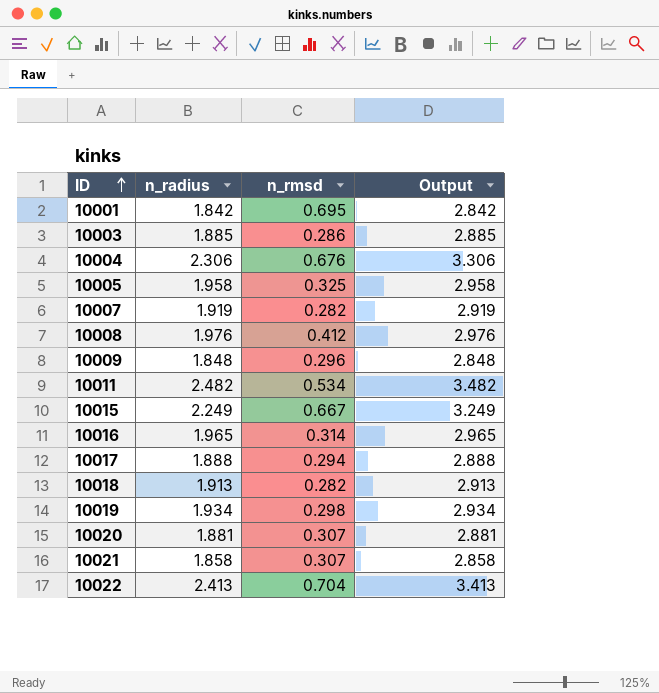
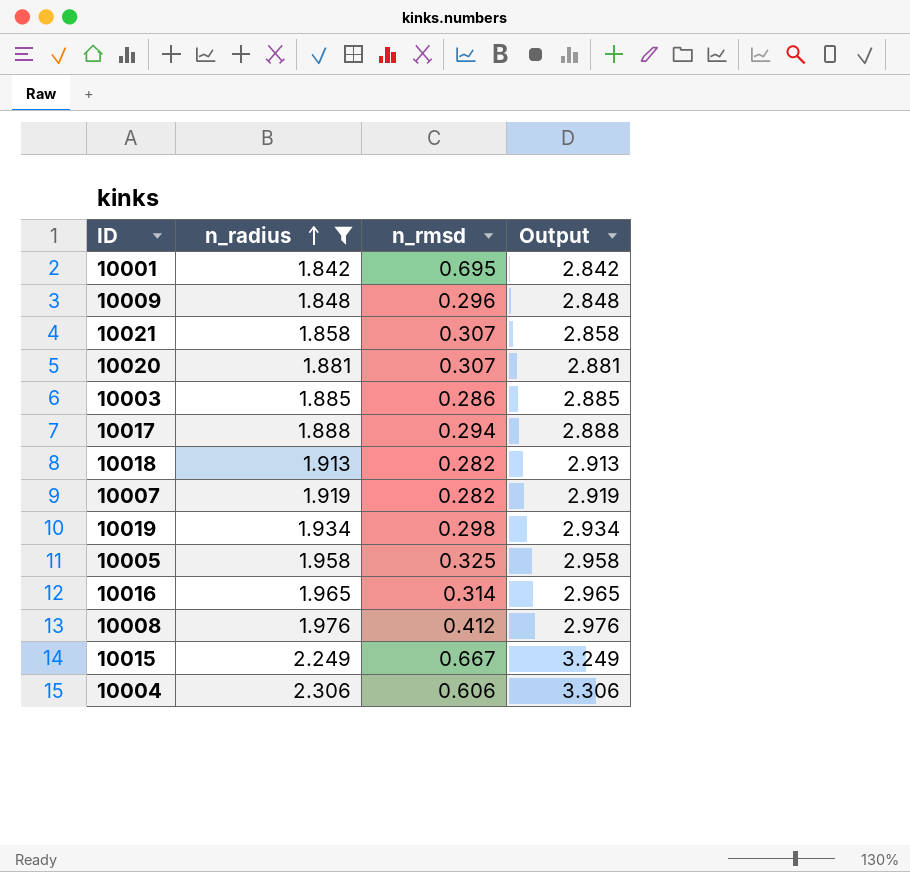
filter: none -> n_radius <= 2.306
row order: ID ascending -> n_radius ascending
10004 | n_rmsd: 0.676 -> 0.606

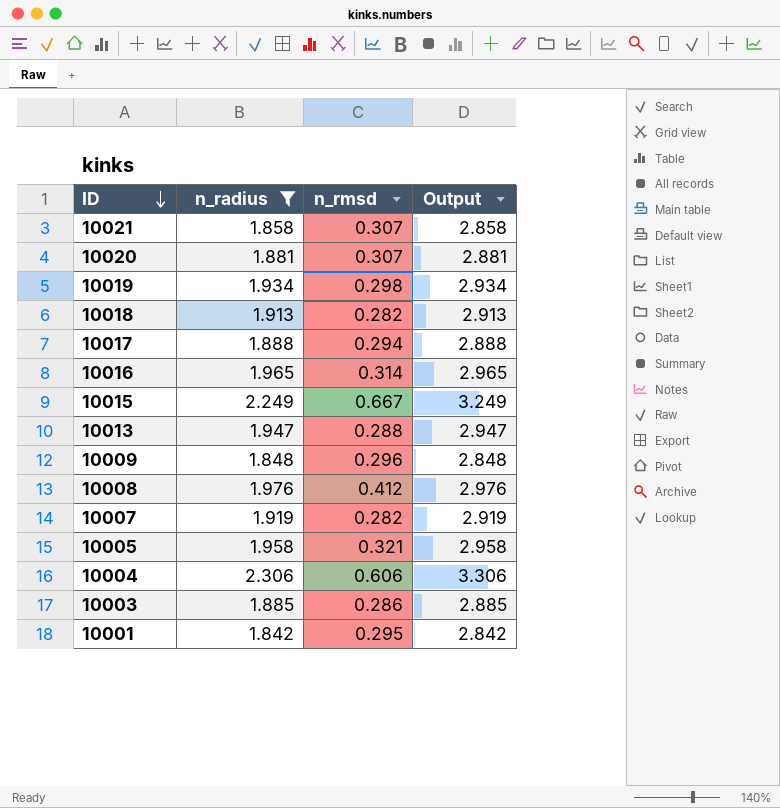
row order: n_radius ascending -> ID descending
row 10013: none -> 1.947 | 0.288 | 2.947
10005 | n_rmsd: 0.325 -> 0.321
10001 | n_rmsd: 0.695 -> 0.295

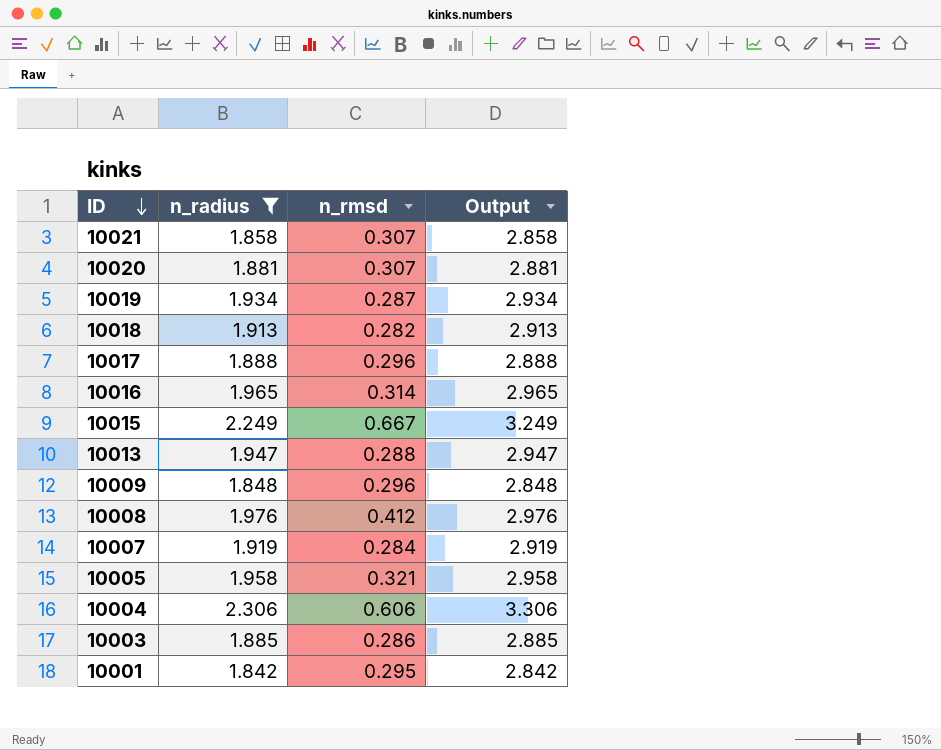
10019 | n_rmsd: 0.298 -> 0.287
10017 | n_rmsd: 0.294 -> 0.296
10007 | n_rmsd: 0.282 -> 0.284

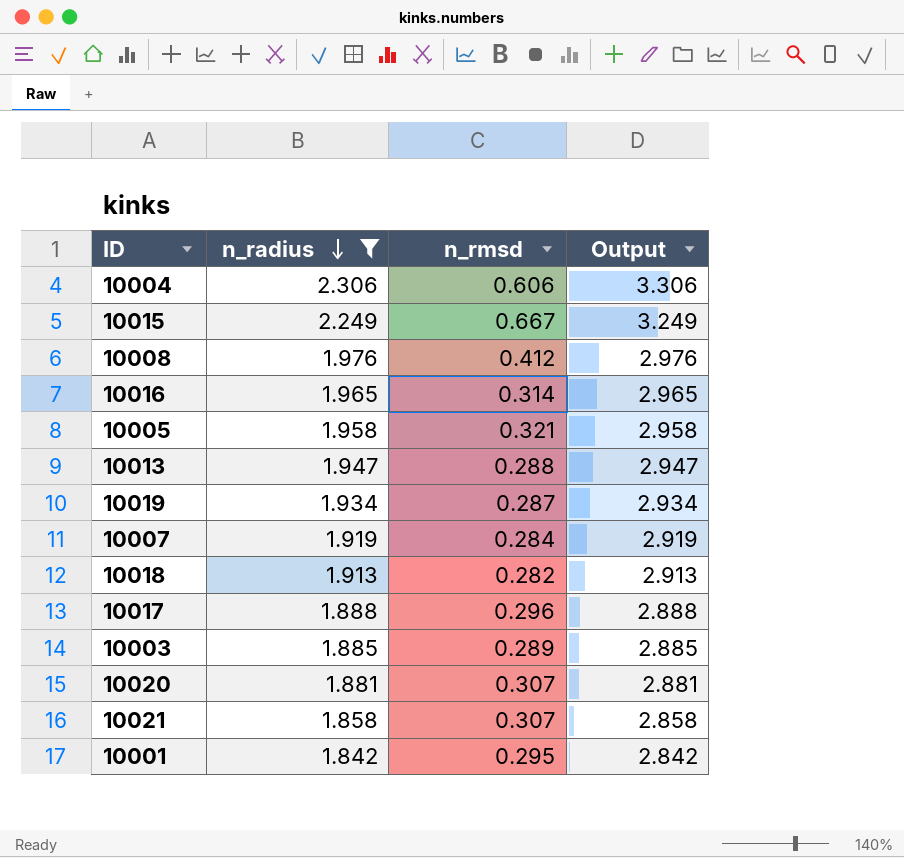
row order: ID descending -> n_radius descending
row 10009: 1.848 | 0.296 | 2.848 -> none
10003 | n_rmsd: 0.286 -> 0.289

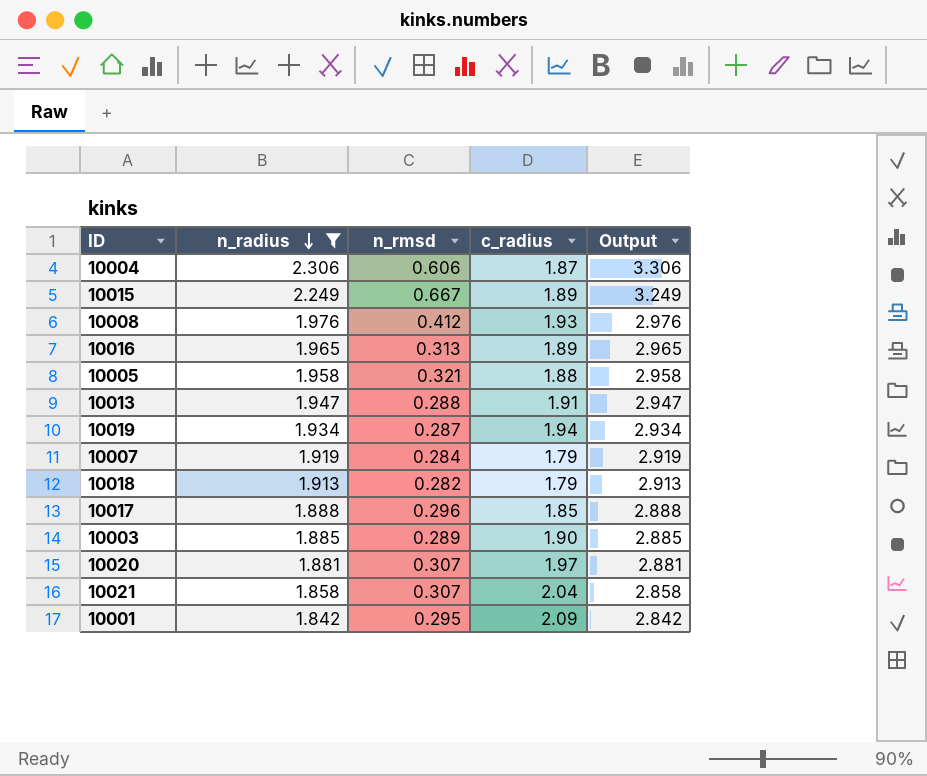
column c_radius | position: none -> 4
10016 | n_rmsd: 0.314 -> 0.313

